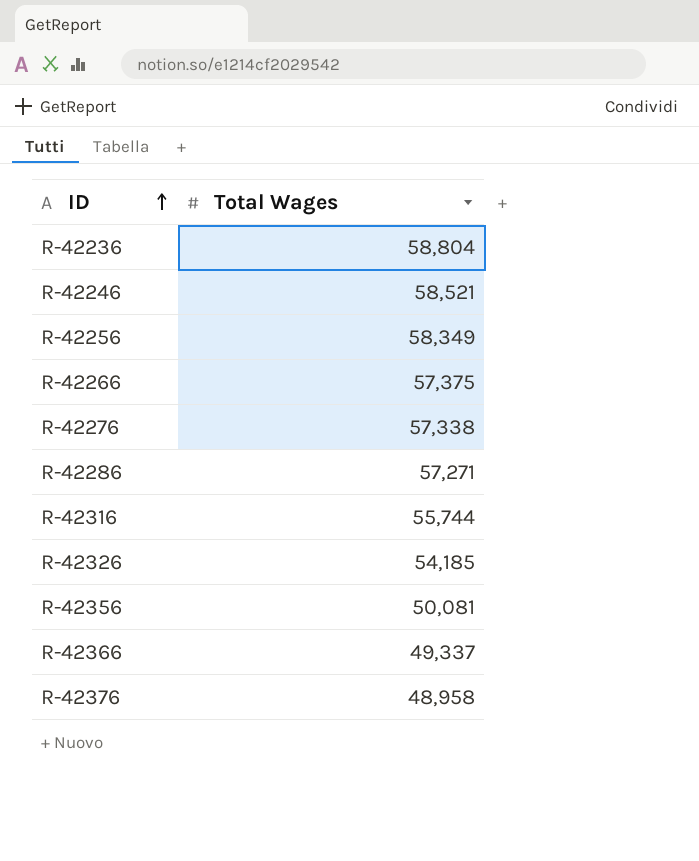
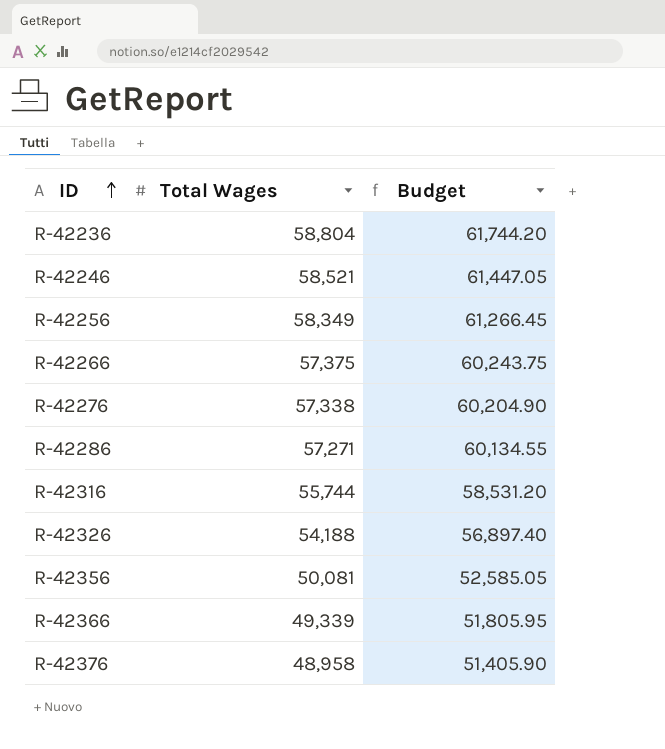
column Budget | formula: none -> [Total Wages] * 1.05
R-42326 | Total Wages: 54,185 -> 54,188
R-42366 | Total Wages: 49,337 -> 49,339

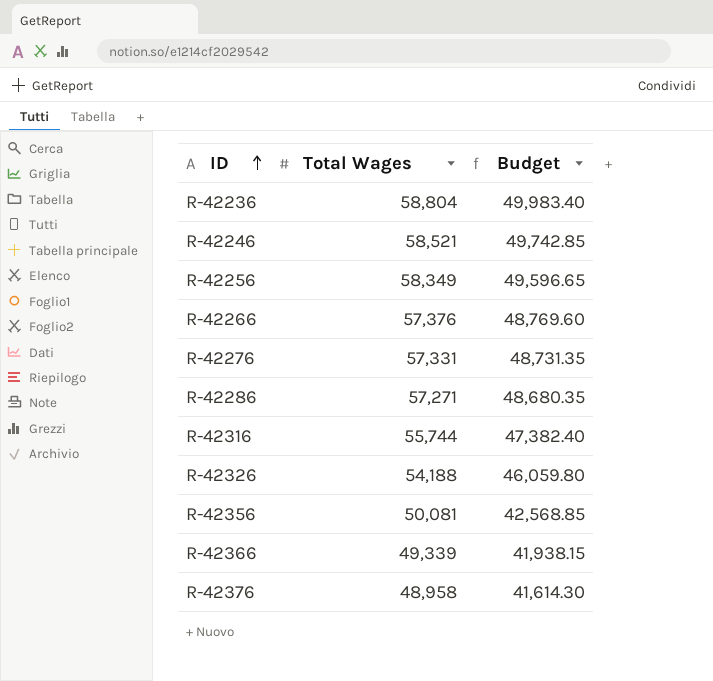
column Budget | formula: [Total Wages] * 1.05 -> [Total Wages] * 0.85
R-42266 | Total Wages: 57,375 -> 57,376
R-42276 | Total Wages: 57,338 -> 57,331

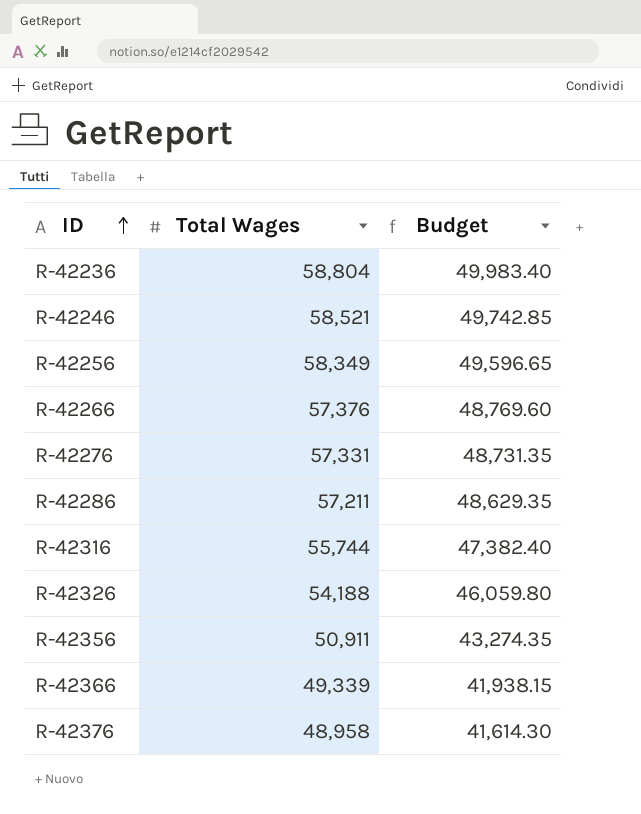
R-42286 | Total Wages: 57,271 -> 57,211
R-42286 | Budget: 48,680.35 -> 48,629.35
R-42356 | Total Wages: 50,081 -> 50,911
R-42356 | Budget: 42,568.85 -> 43,274.35

